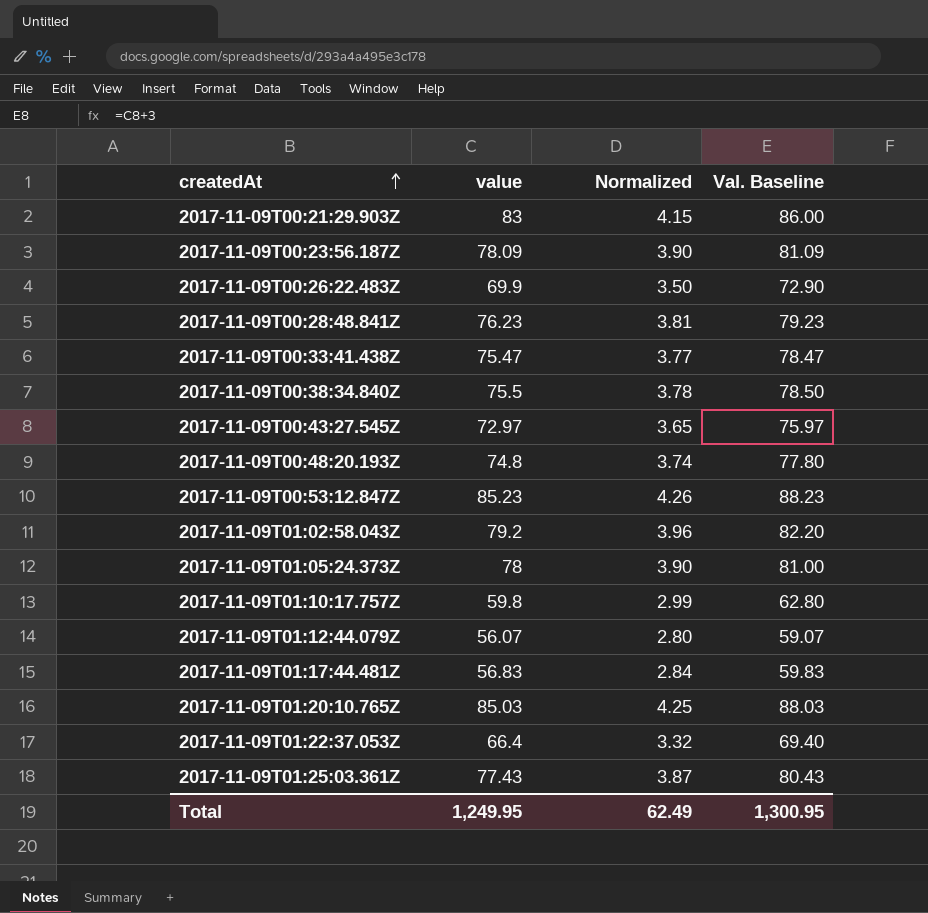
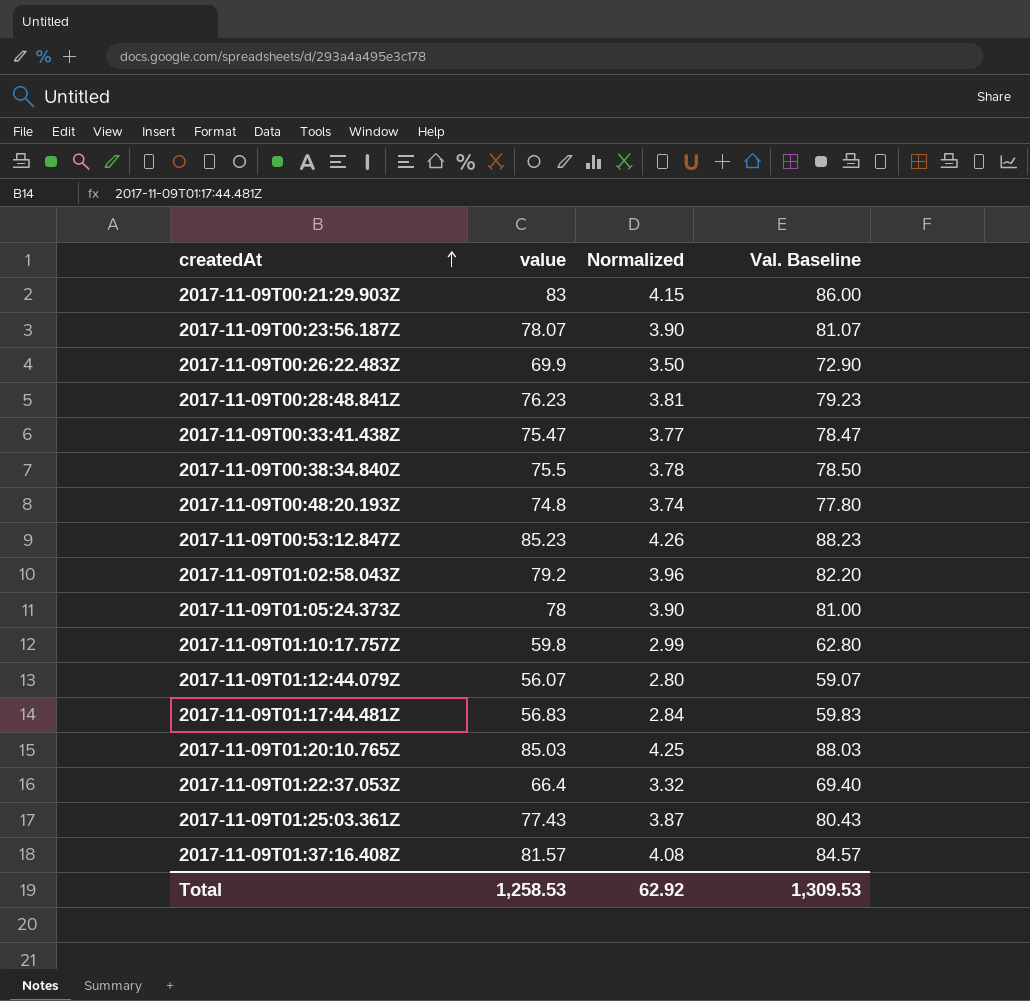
row 2017-11-09T00:43:27.545Z: 72.97 | 3.65 | 75.97 -> none
2017-11-09T00:23:56.187Z | value: 78.09 -> 78.07
2017-11-09T00:23:56.187Z | Val. Baseline: 81.09 -> 81.07
row 2017-11-09T01:37:16.408Z: none -> 81.57 | 4.08 | 84.57
Total | value: 1,249.95 -> 1,258.53
Total | Normalized: 62.49 -> 62.92
Total | Val. Baseline: 1,300.95 -> 1,309.53

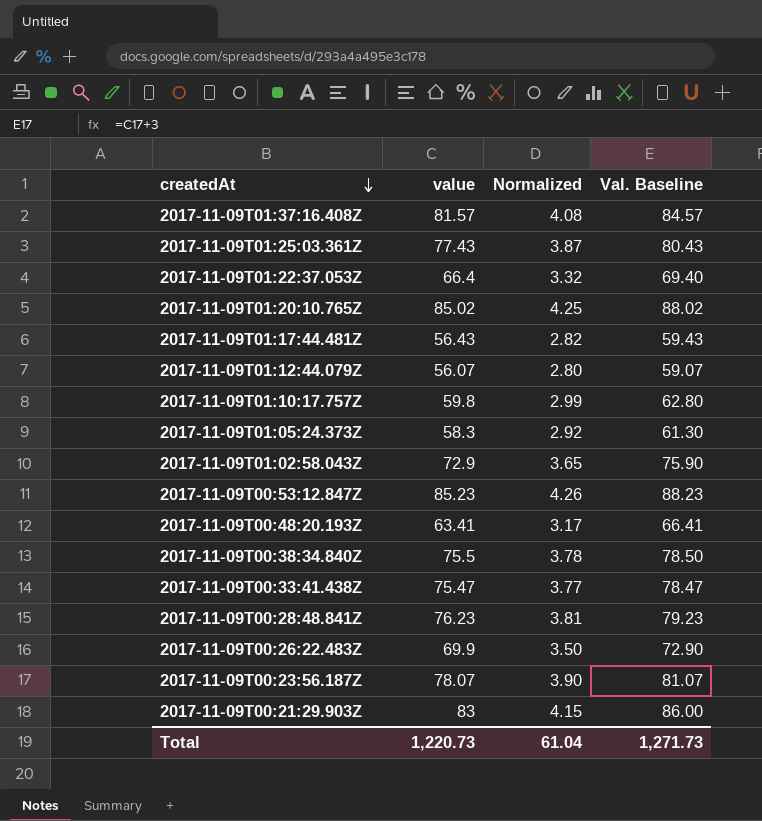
row order: createdAt ascending -> createdAt descending
2017-11-09T01:20:10.765Z | value: 85.03 -> 85.02
2017-11-09T01:20:10.765Z | Val. Baseline: 88.03 -> 88.02
2017-11-09T01:17:44.481Z | value: 56.83 -> 56.43
2017-11-09T01:17:44.481Z | Normalized: 2.84 -> 2.82
2017-11-09T01:17:44.481Z | Val. Baseline: 59.83 -> 59.43
2017-11-09T01:05:24.373Z | value: 78 -> 58.3
2017-11-09T01:05:24.373Z | Normalized: 3.90 -> 2.92
2017-11-09T01:05:24.373Z | Val. Baseline: 81.00 -> 61.30
2017-11-09T01:02:58.043Z | value: 79.2 -> 72.9
2017-11-09T01:02:58.043Z | Normalized: 3.96 -> 3.65
2017-11-09T01:02:58.043Z | Val. Baseline: 82.20 -> 75.90
2017-11-09T00:48:20.193Z | value: 74.8 -> 63.41
2017-11-09T00:48:20.193Z | Normalized: 3.74 -> 3.17
2017-11-09T00:48:20.193Z | Val. Baseline: 77.80 -> 66.41
Total | value: 1,258.53 -> 1,220.73
Total | Normalized: 62.92 -> 61.04
Total | Val. Baseline: 1,309.53 -> 1,271.73

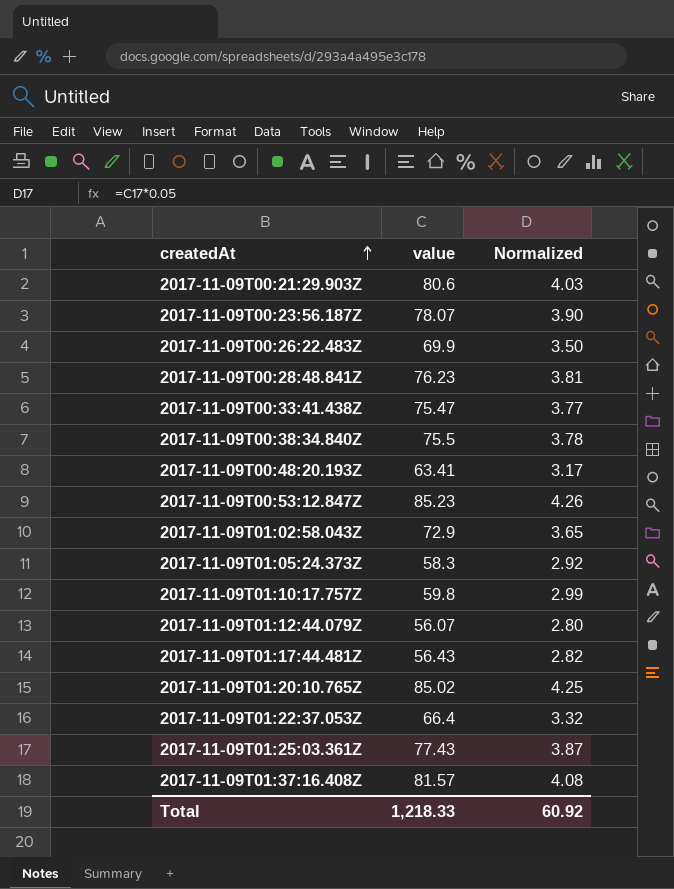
row order: createdAt descending -> createdAt ascending
column Val. Baseline | formula: [value] + 3 -> none
2017-11-09T00:21:29.903Z | value: 83 -> 80.6
2017-11-09T00:21:29.903Z | Normalized: 4.15 -> 4.03
Total | value: 1,220.73 -> 1,218.33
Total | Normalized: 61.04 -> 60.92

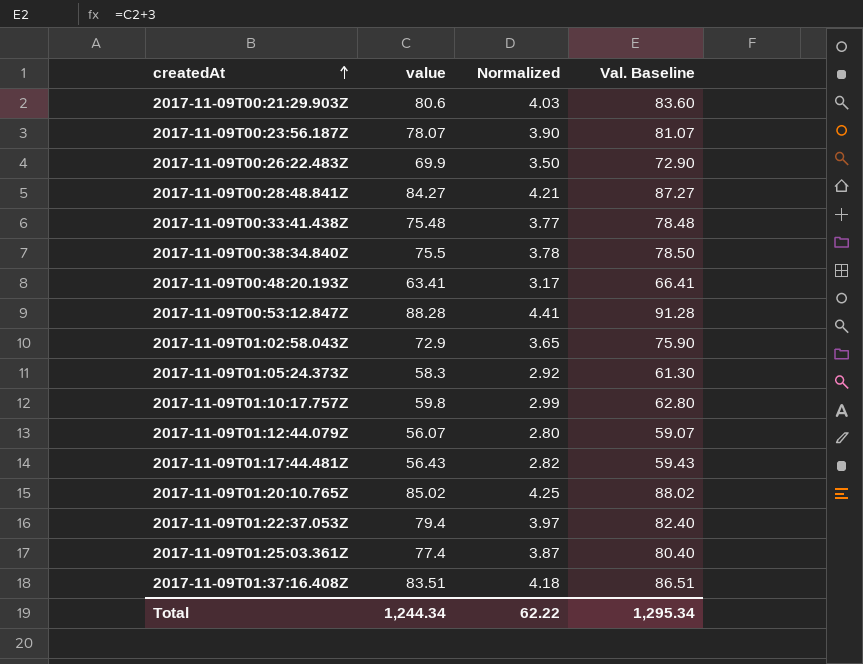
column Val. Baseline | formula: none -> [value] + 3
2017-11-09T00:28:48.841Z | value: 76.23 -> 84.27
2017-11-09T00:28:48.841Z | Normalized: 3.81 -> 4.21
2017-11-09T00:33:41.438Z | value: 75.47 -> 75.48
2017-11-09T00:53:12.847Z | value: 85.23 -> 88.28
2017-11-09T00:53:12.847Z | Normalized: 4.26 -> 4.41
2017-11-09T01:22:37.053Z | value: 66.4 -> 79.4
2017-11-09T01:22:37.053Z | Normalized: 3.32 -> 3.97
2017-11-09T01:25:03.361Z | value: 77.43 -> 77.4
2017-11-09T01:37:16.408Z | value: 81.57 -> 83.51
2017-11-09T01:37:16.408Z | Normalized: 4.08 -> 4.18
Total | value: 1,218.33 -> 1,244.34
Total | Normalized: 60.92 -> 62.22

